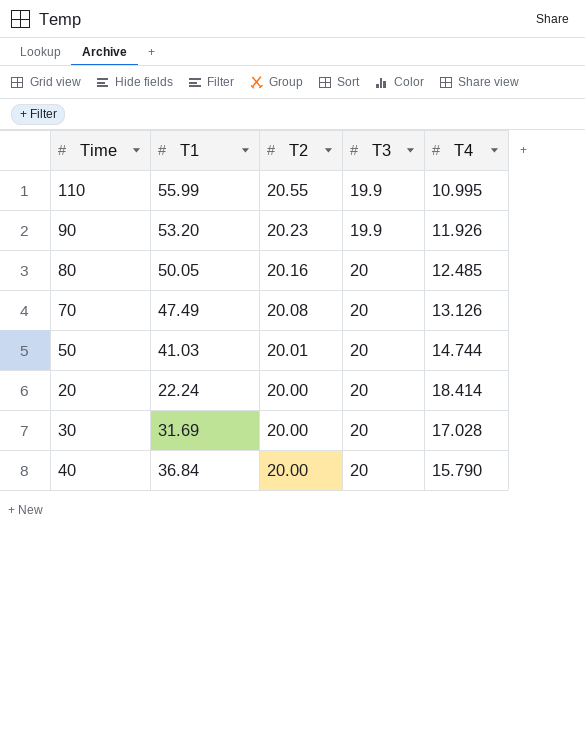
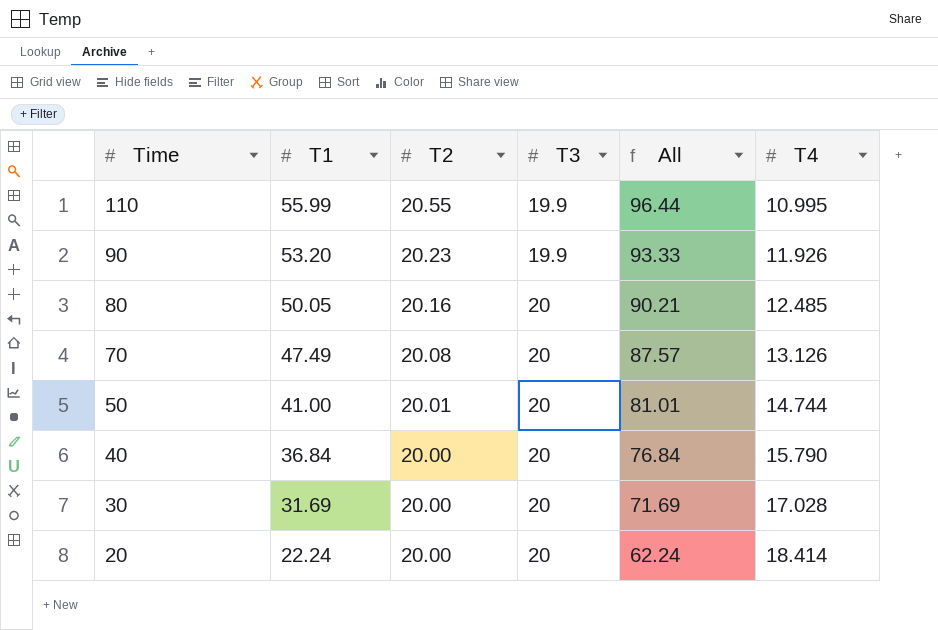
row order: T2 descending -> Time descending
column All | formula: none -> [T1] + [T2] + [T3]
50 | T1: 41.03 -> 41.00

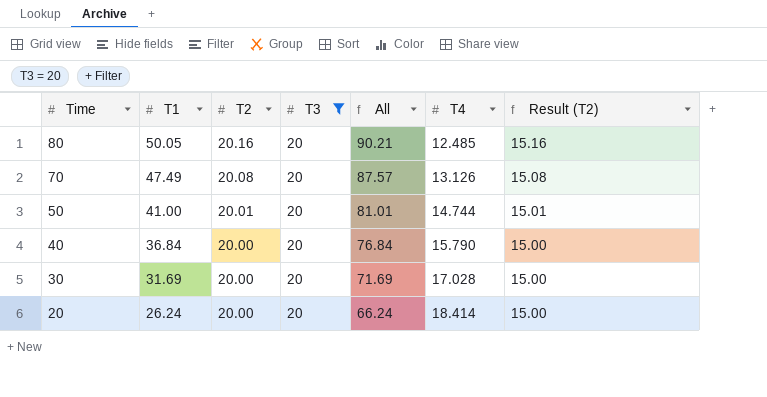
filter: none -> T3 = 20
column Result (T2) | formula: none -> [T2] - 5
20 | T1: 22.24 -> 26.24
20 | All: 62.24 -> 66.24

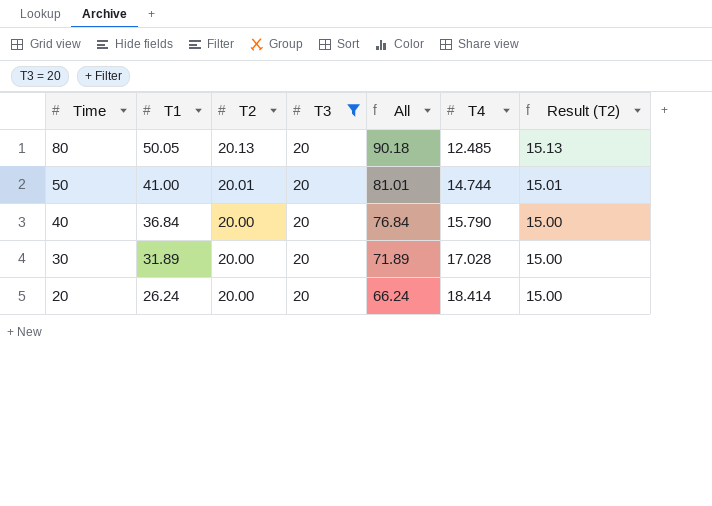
row 70: 47.49 | 20.08 | 20 | 87.57 | 13.126 | 15.08 -> none
80 | T2: 20.16 -> 20.13
80 | All: 90.21 -> 90.18
80 | Result (T2): 15.16 -> 15.13
30 | T1: 31.69 -> 31.89
30 | All: 71.69 -> 71.89

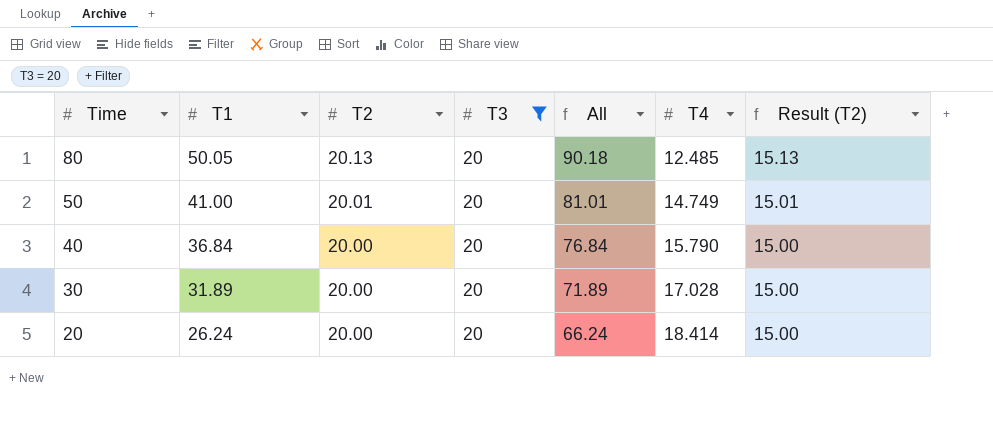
50 | T4: 14.744 -> 14.749

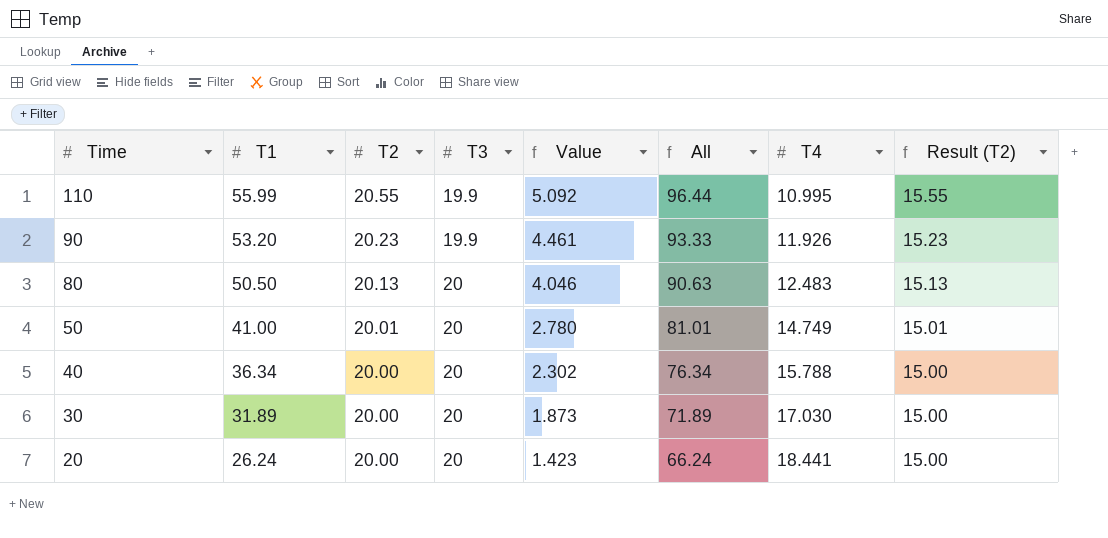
filter: T3 = 20 -> none
column Value | formula: none -> [T1] / [T4]
80 | T1: 50.05 -> 50.50
80 | All: 90.18 -> 90.63
80 | T4: 12.485 -> 12.483
40 | T1: 36.84 -> 36.34
40 | All: 76.84 -> 76.34
40 | T4: 15.790 -> 15.788
30 | T4: 17.028 -> 17.030
20 | T4: 18.414 -> 18.441

